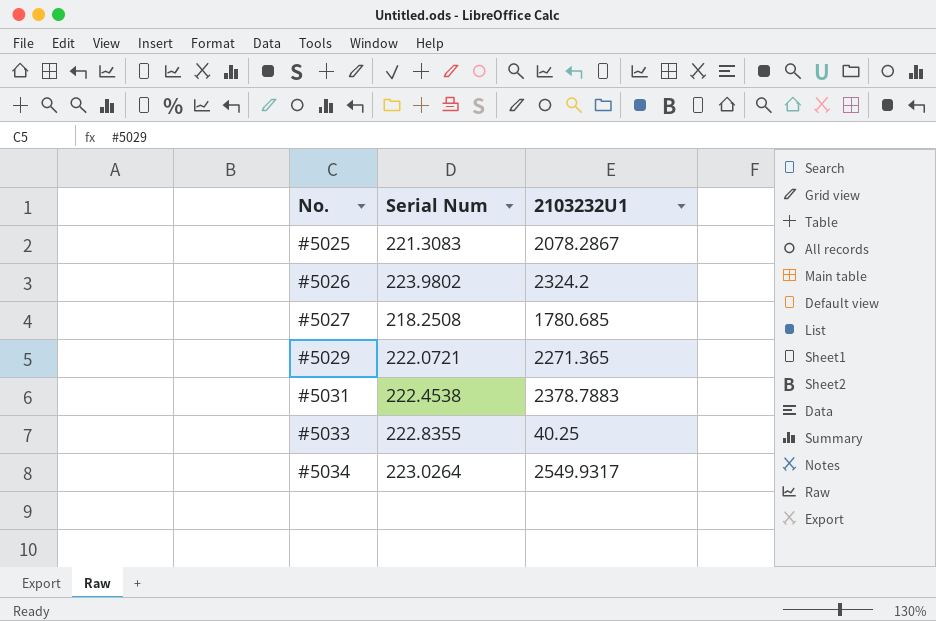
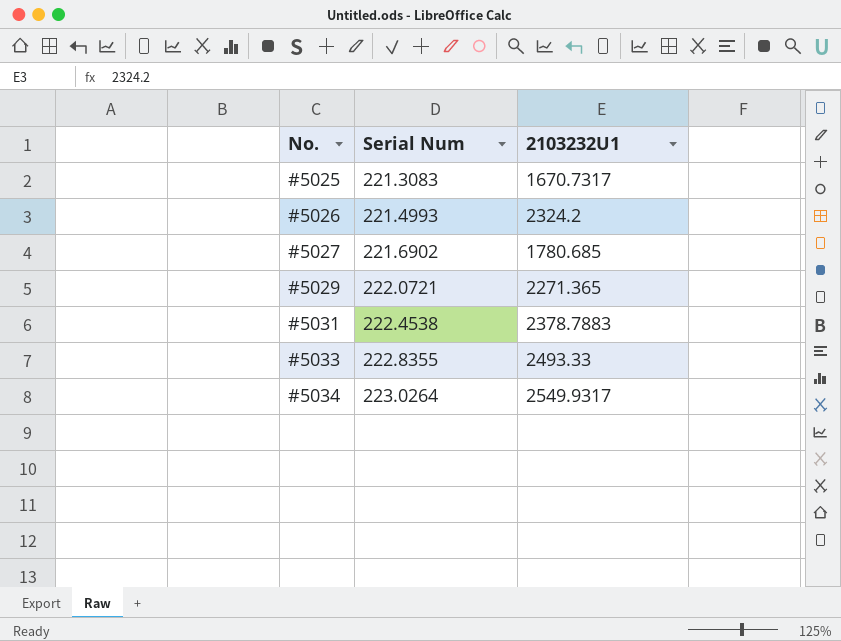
#5025 | 2103232U1: 2078.2867 -> 1670.7317
#5026 | Serial Num: 223.9802 -> 221.4993
#5027 | Serial Num: 218.2508 -> 221.6902
#5033 | 2103232U1: 40.25 -> 2493.33

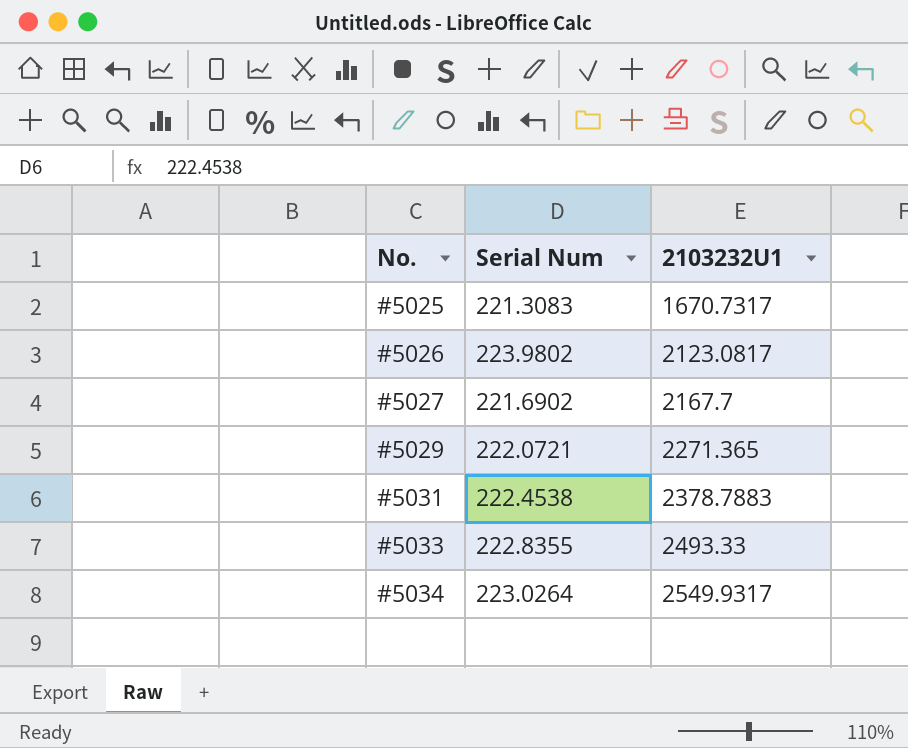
#5026 | Serial Num: 221.4993 -> 223.9802
#5026 | 2103232U1: 2324.2 -> 2123.0817
#5027 | 2103232U1: 1780.685 -> 2167.7

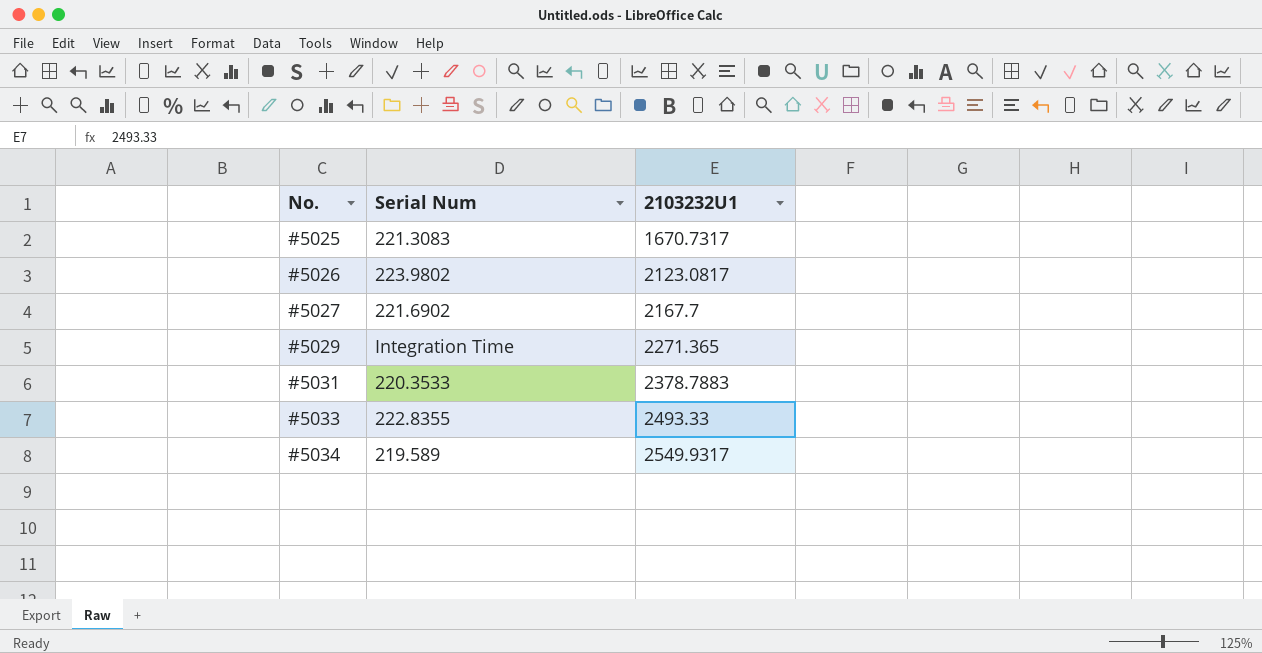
#5029 | Serial Num: 222.0721 -> Integration Time
#5031 | Serial Num: 222.4538 -> 220.3533
#5034 | Serial Num: 223.0264 -> 219.589

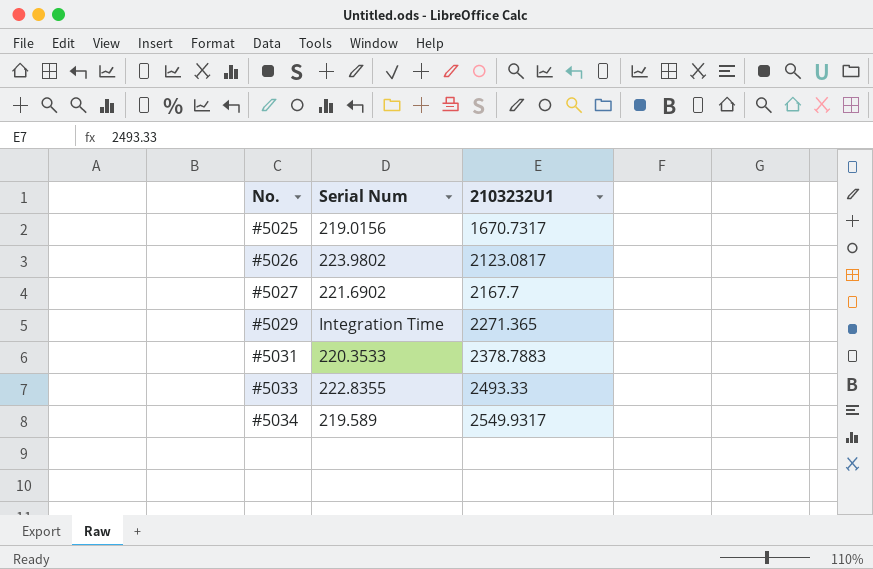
#5025 | Serial Num: 221.3083 -> 219.0156

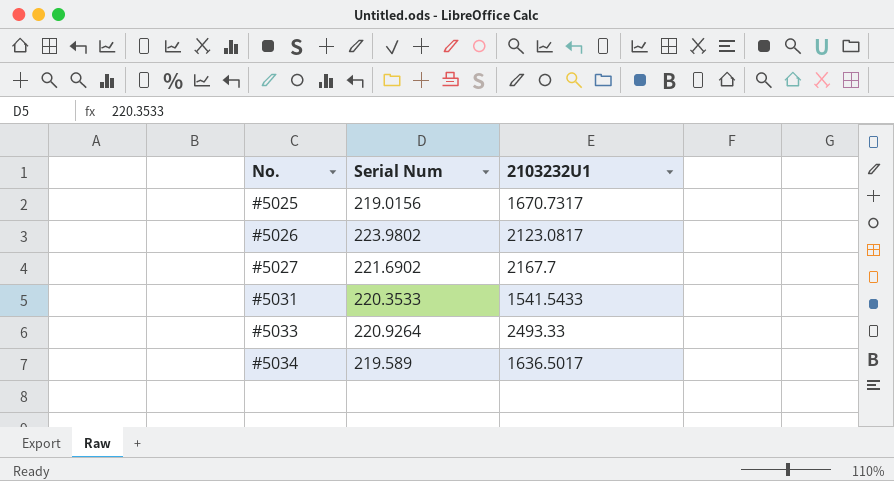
row #5029: Integration Time | 2271.365 -> none
#5031 | 2103232U1: 2378.7883 -> 1541.5433
#5033 | Serial Num: 222.8355 -> 220.9264
#5034 | 2103232U1: 2549.9317 -> 1636.5017

